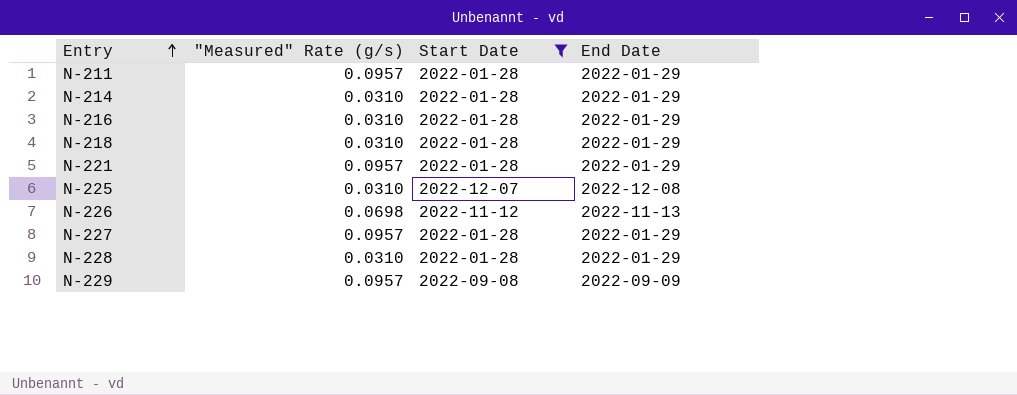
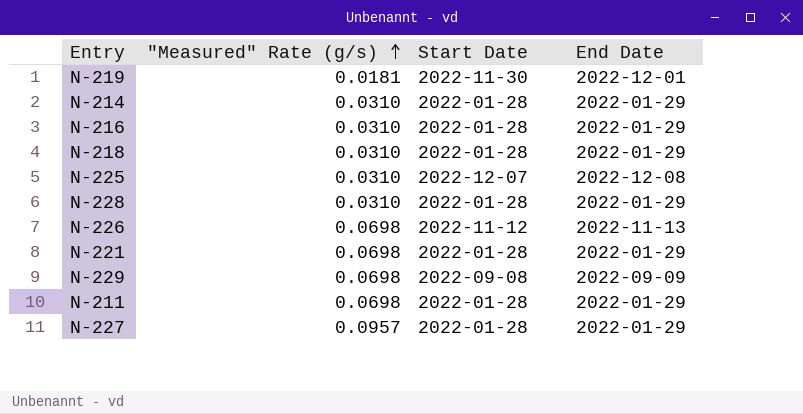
filter: Start Date != 2022-11-30 -> none
row order: Entry ascending -> "Measured" Rate (g/s) ascending
N-221 | "Measured" Rate (g/s): 0.0957 -> 0.0698
N-229 | "Measured" Rate (g/s): 0.0957 -> 0.0698
N-211 | "Measured" Rate (g/s): 0.0957 -> 0.0698

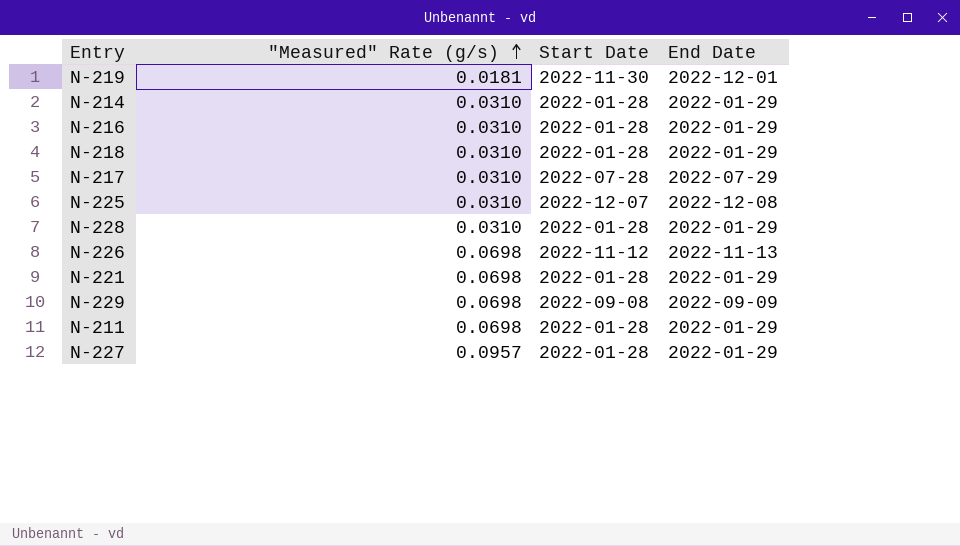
row N-217: none -> 0.0310 | 2022-07-28 | 2022-07-29

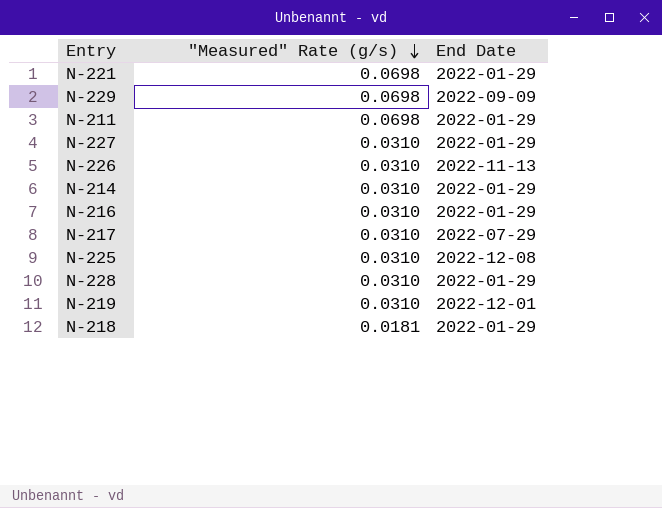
row order: "Measured" Rate (g/s) ascending -> "Measured" Rate (g/s) descending
column Start Date | position: 3 -> none
N-227 | "Measured" Rate (g/s): 0.0957 -> 0.0310
N-226 | "Measured" Rate (g/s): 0.0698 -> 0.0310
N-219 | "Measured" Rate (g/s): 0.0181 -> 0.0310
N-218 | "Measured" Rate (g/s): 0.0310 -> 0.0181

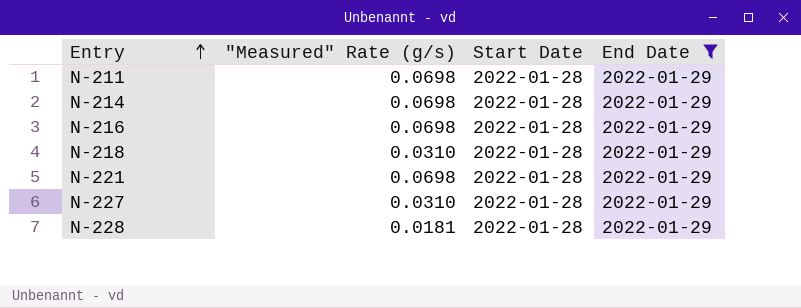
filter: none -> End Date = 2022-01-29
row order: "Measured" Rate (g/s) descending -> Entry ascending
column Start Date | position: none -> 3
N-214 | "Measured" Rate (g/s): 0.0310 -> 0.0698
N-216 | "Measured" Rate (g/s): 0.0310 -> 0.0698
N-218 | "Measured" Rate (g/s): 0.0181 -> 0.0310
N-228 | "Measured" Rate (g/s): 0.0310 -> 0.0181

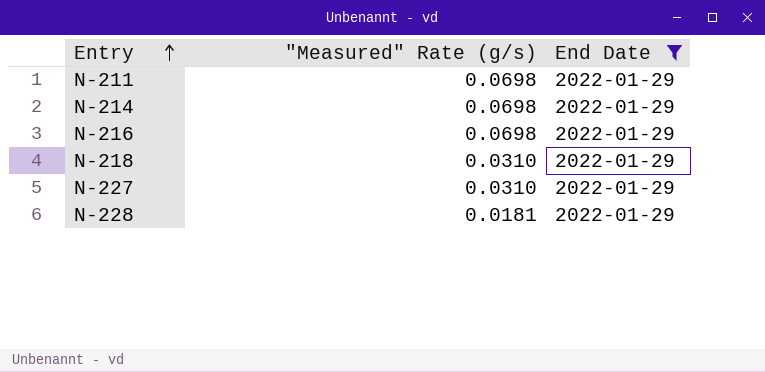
column Start Date | position: 3 -> none
row N-221: 0.0698 | 2022-01-28 | 2022-01-29 -> none

